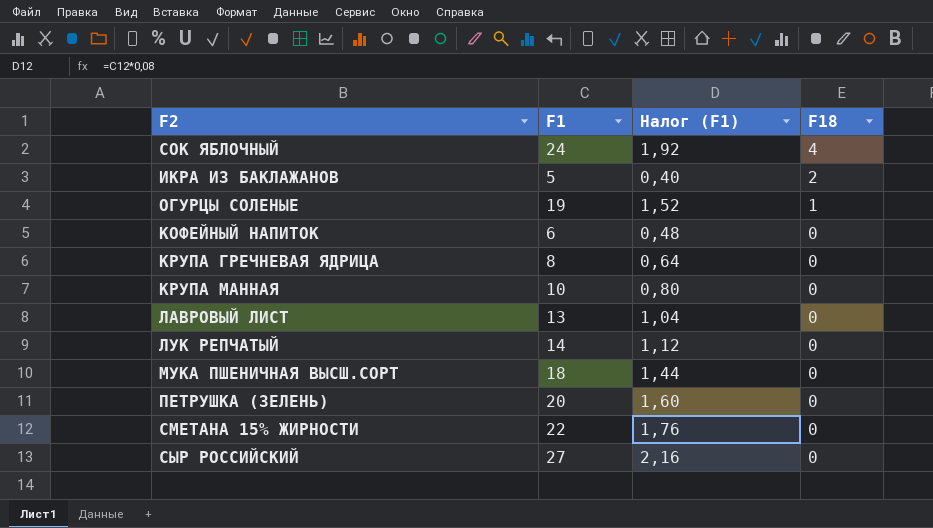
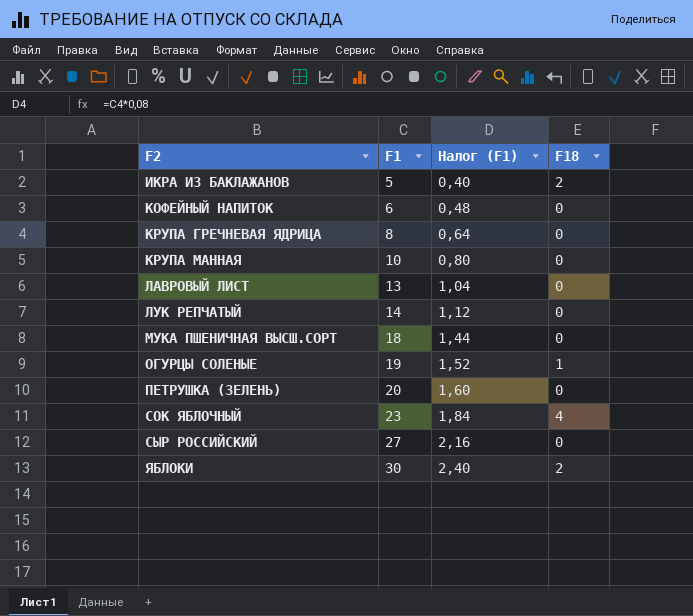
row order: F18 descending -> F2 ascending
row СМЕТАНА 15% ЖИРНОСТИ: 22 | 1,76 | 0 -> none
СОК ЯБЛОЧНЫЙ | F1: 24 -> 23
СОК ЯБЛОЧНЫЙ | Налог (F1): 1,92 -> 1,84
row ЯБЛОКИ: none -> 30 | 2,40 | 2

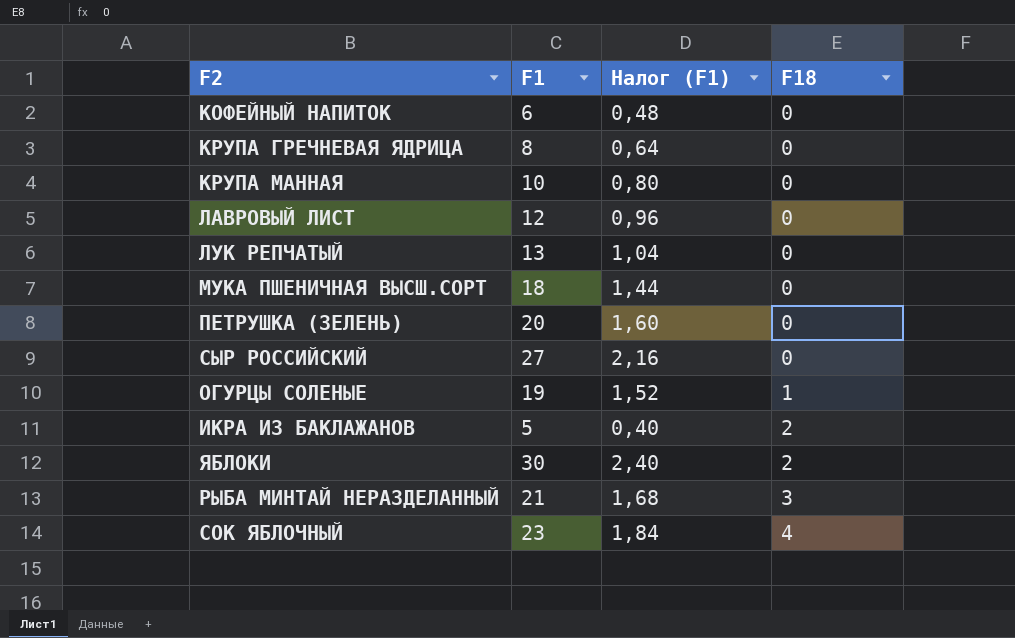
row order: F2 ascending -> F18 ascending
ЛАВРОВЫЙ ЛИСТ | F1: 13 -> 12
ЛАВРОВЫЙ ЛИСТ | Налог (F1): 1,04 -> 0,96
ЛУК РЕПЧАТЫЙ | F1: 14 -> 13
ЛУК РЕПЧАТЫЙ | Налог (F1): 1,12 -> 1,04
row РЫБА МИНТАЙ НЕРАЗДЕЛАННЫЙ: none -> 21 | 1,68 | 3

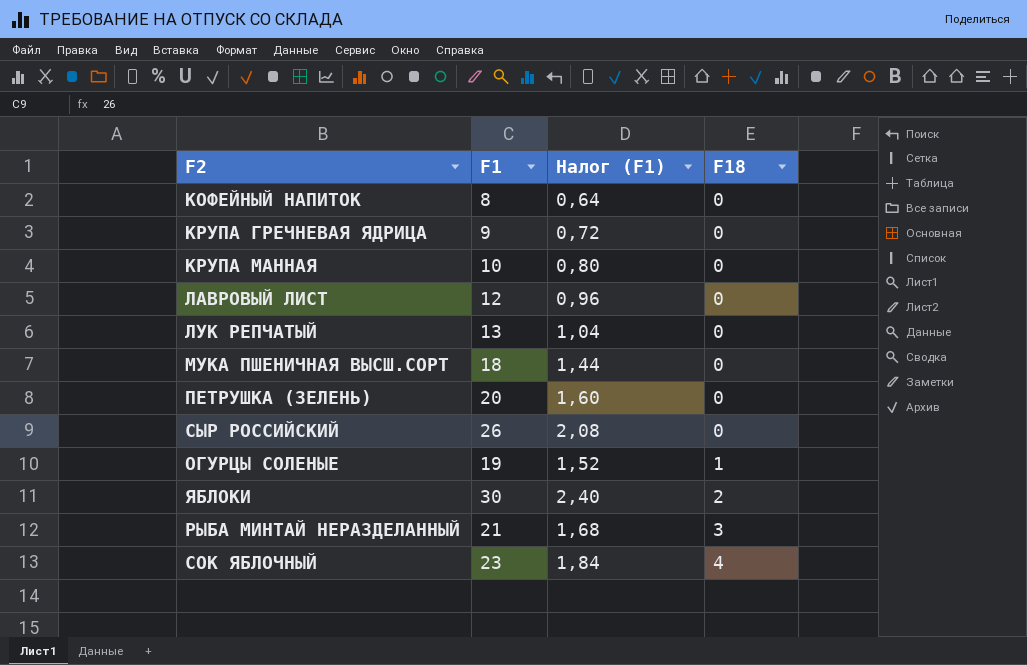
row ИКРА ИЗ БАКЛАЖАНОВ: 5 | 0,40 | 2 -> none
КОФЕЙНЫЙ НАПИТОК | F1: 6 -> 8
КОФЕЙНЫЙ НАПИТОК | Налог (F1): 0,48 -> 0,64
КРУПА ГРЕЧНЕВАЯ ЯДРИЦА | F1: 8 -> 9
КРУПА ГРЕЧНЕВАЯ ЯДРИЦА | Налог (F1): 0,64 -> 0,72
СЫР РОССИЙСКИЙ | F1: 27 -> 26
СЫР РОССИЙСКИЙ | Налог (F1): 2,16 -> 2,08

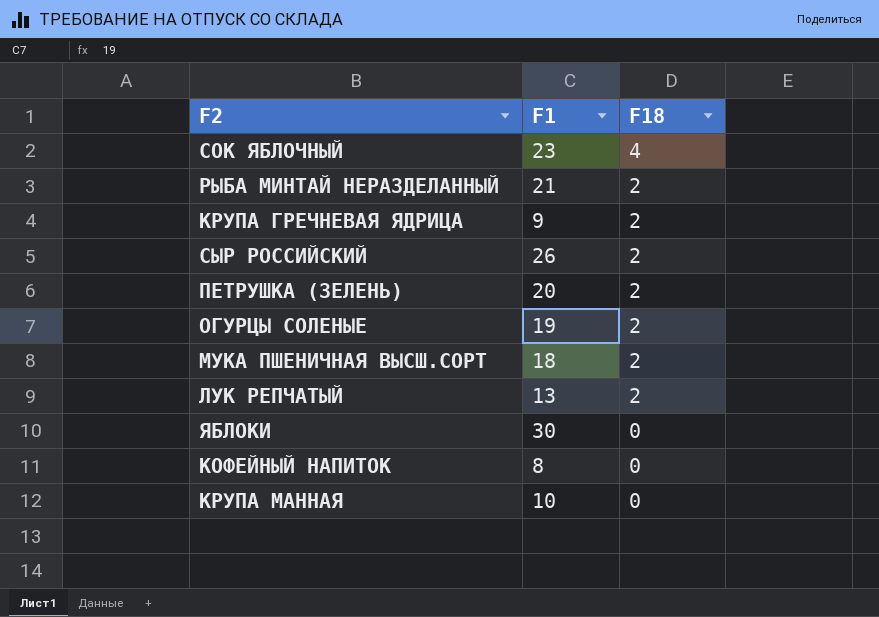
row order: F18 ascending -> F18 descending
column Налог (F1) | formula: [F1] * 0,08 -> none
row ЛАВРОВЫЙ ЛИСТ: 12 | 0,96 | 0 -> none
РЫБА МИНТАЙ НЕРАЗДЕЛАННЫЙ | F18: 3 -> 2
КРУПА ГРЕЧНЕВАЯ ЯДРИЦА | F18: 0 -> 2
СЫР РОССИЙСКИЙ | F18: 0 -> 2
ПЕТРУШКА (ЗЕЛЕНЬ) | F18: 0 -> 2
ОГУРЦЫ СОЛЕНЫЕ | F18: 1 -> 2
МУКА ПШЕНИЧНАЯ ВЫСШ.СОРТ | F18: 0 -> 2
ЛУК РЕПЧАТЫЙ | F18: 0 -> 2
ЯБЛОКИ | F18: 2 -> 0

